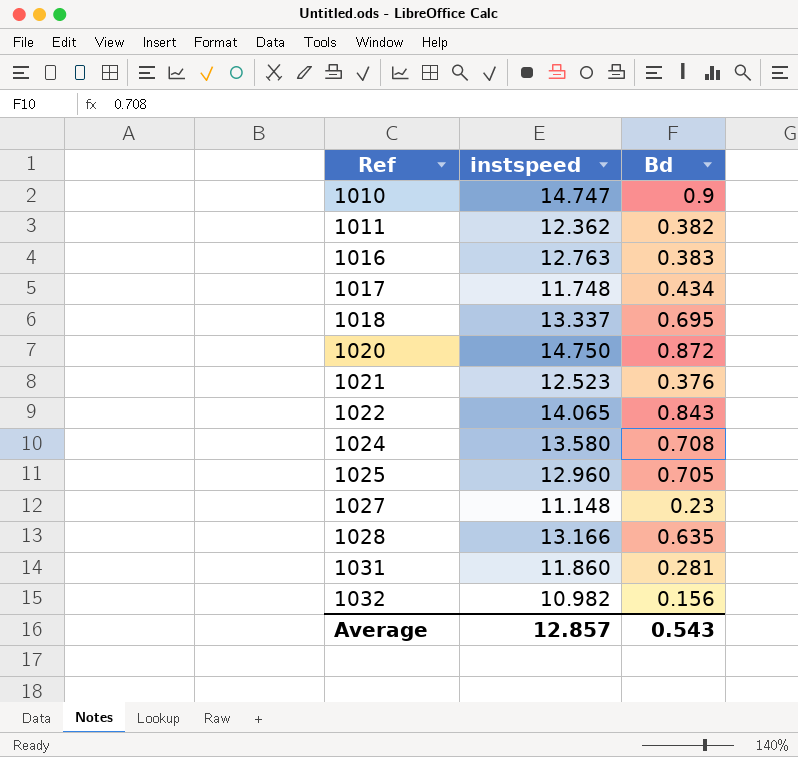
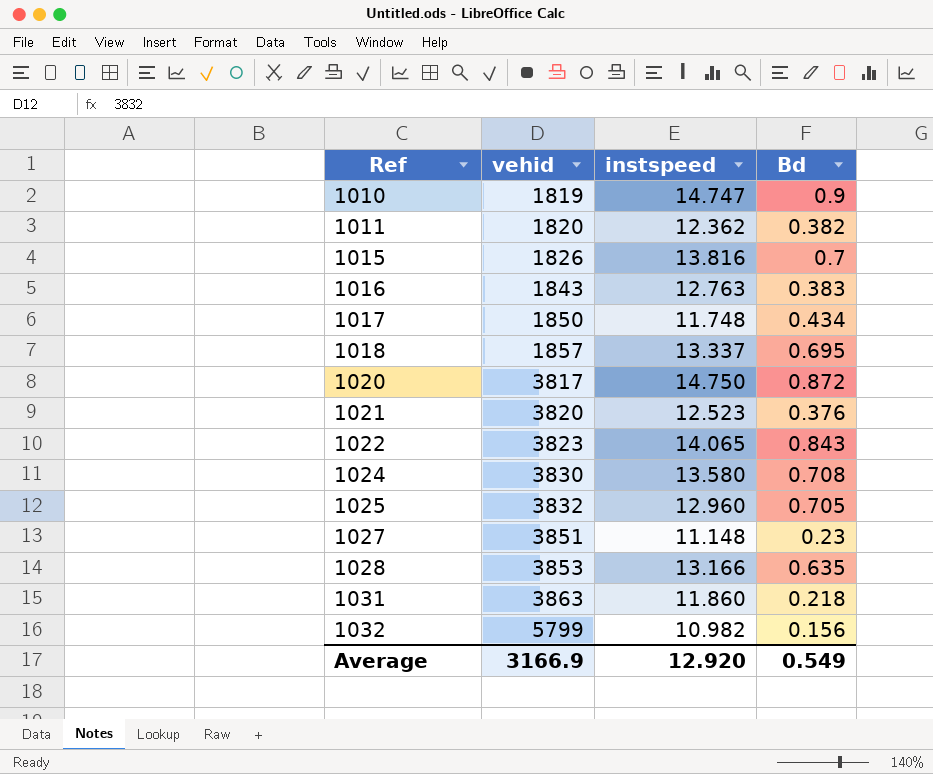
column vehid | position: none -> 2
row 1015: none -> 1826 | 13.816 | 0.7
1031 | Bd: 0.281 -> 0.218
Average | instspeed: 12.857 -> 12.920
Average | Bd: 0.543 -> 0.549

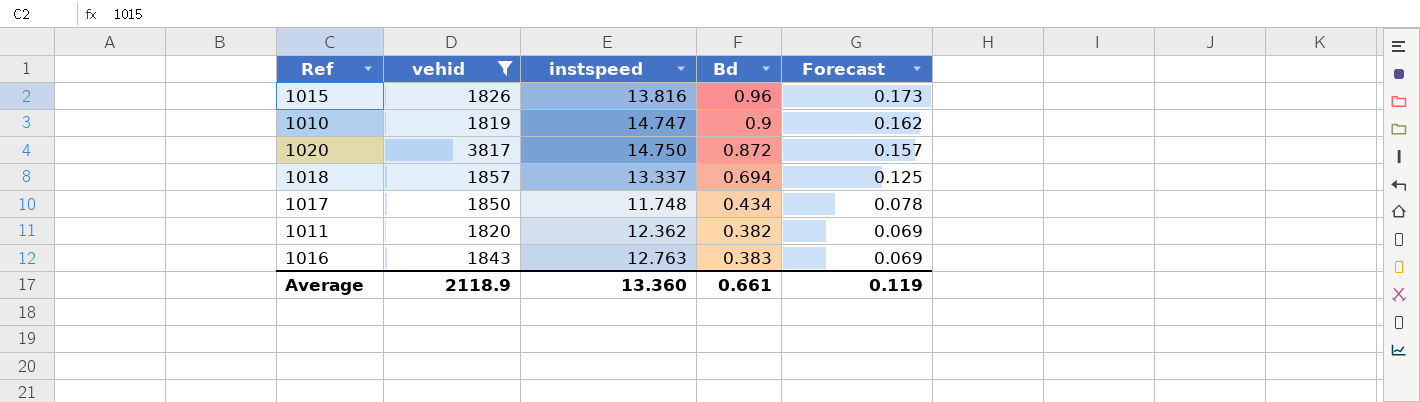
filter: none -> vehid <= 3817
row order: Ref ascending -> Forecast descending
column Forecast | formula: none -> [Bd] * 0.18
1015 | Bd: 0.7 -> 0.96
1018 | Bd: 0.695 -> 0.694
Average | vehid: 3166.9 -> 2118.9
Average | instspeed: 12.920 -> 13.360
Average | Bd: 0.549 -> 0.661

